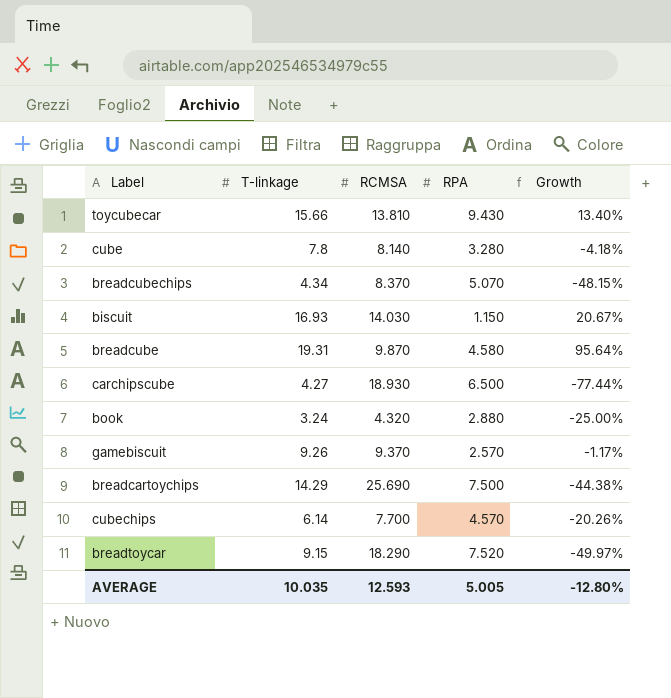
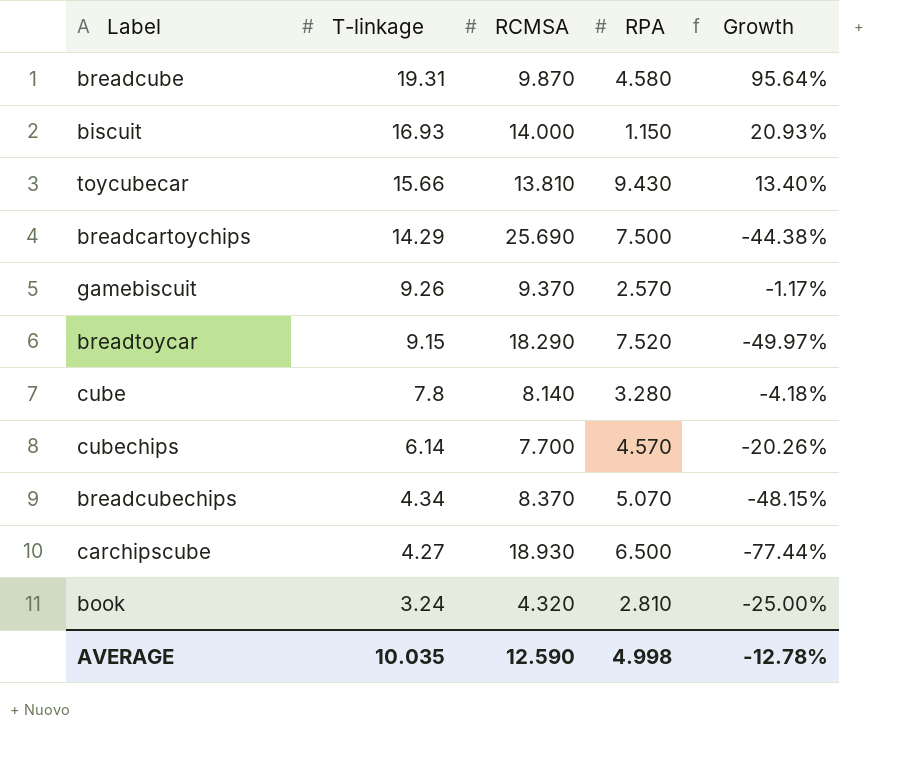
row order: none -> T-linkage descending
biscuit | RCMSA: 14.030 -> 14.000
biscuit | Growth: 20.67% -> 20.93%
book | RPA: 2.880 -> 2.810
AVERAGE | RCMSA: 12.593 -> 12.590
AVERAGE | RPA: 5.005 -> 4.998
AVERAGE | Growth: -12.80% -> -12.78%

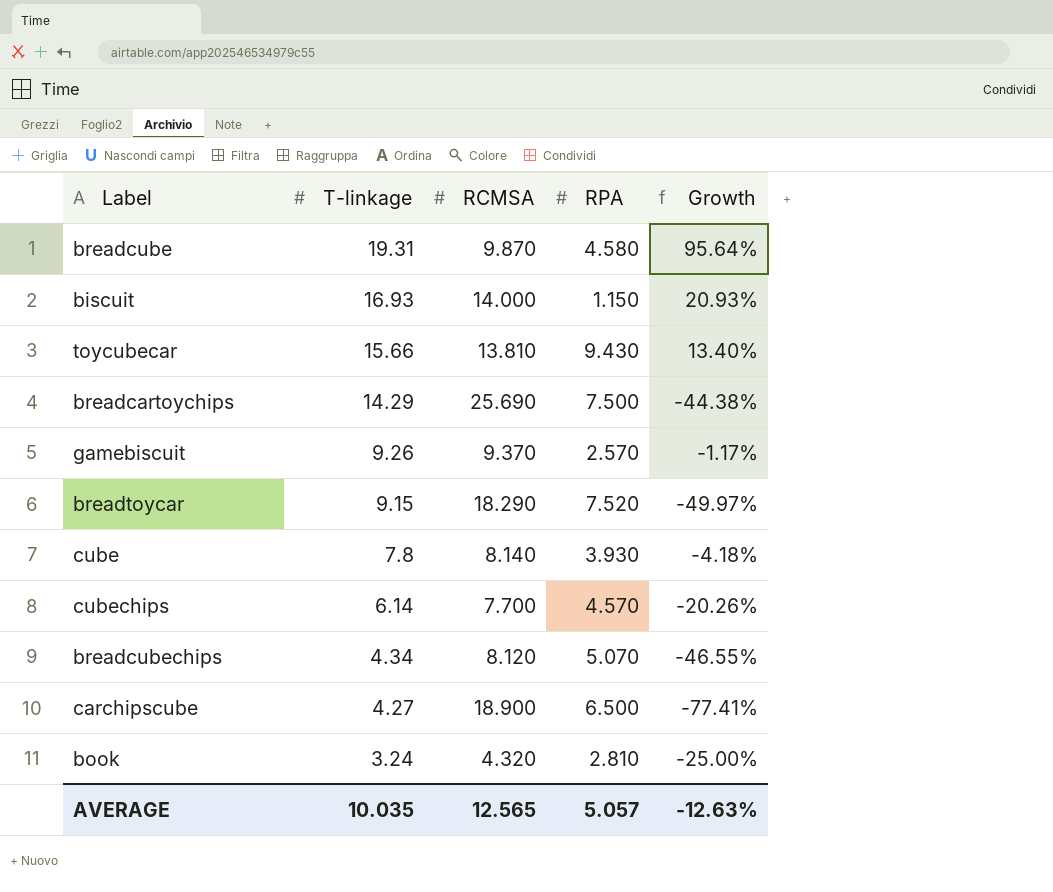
cube | RPA: 3.280 -> 3.930
breadcubechips | RCMSA: 8.370 -> 8.120
breadcubechips | Growth: -48.15% -> -46.55%
carchipscube | RCMSA: 18.930 -> 18.900
carchipscube | Growth: -77.44% -> -77.41%
AVERAGE | RCMSA: 12.590 -> 12.565
AVERAGE | RPA: 4.998 -> 5.057
AVERAGE | Growth: -12.78% -> -12.63%

